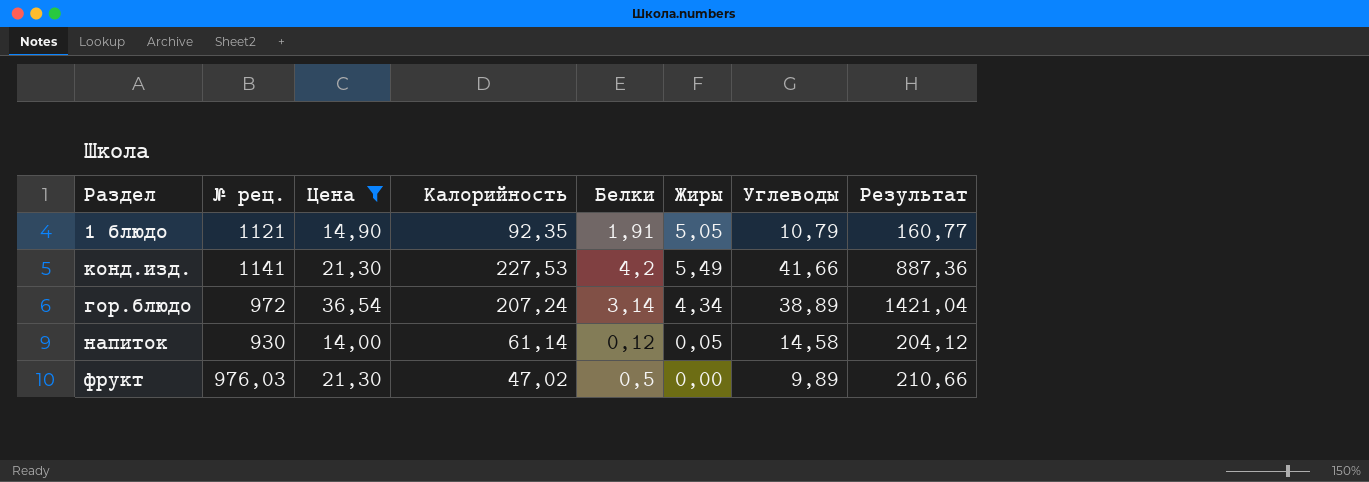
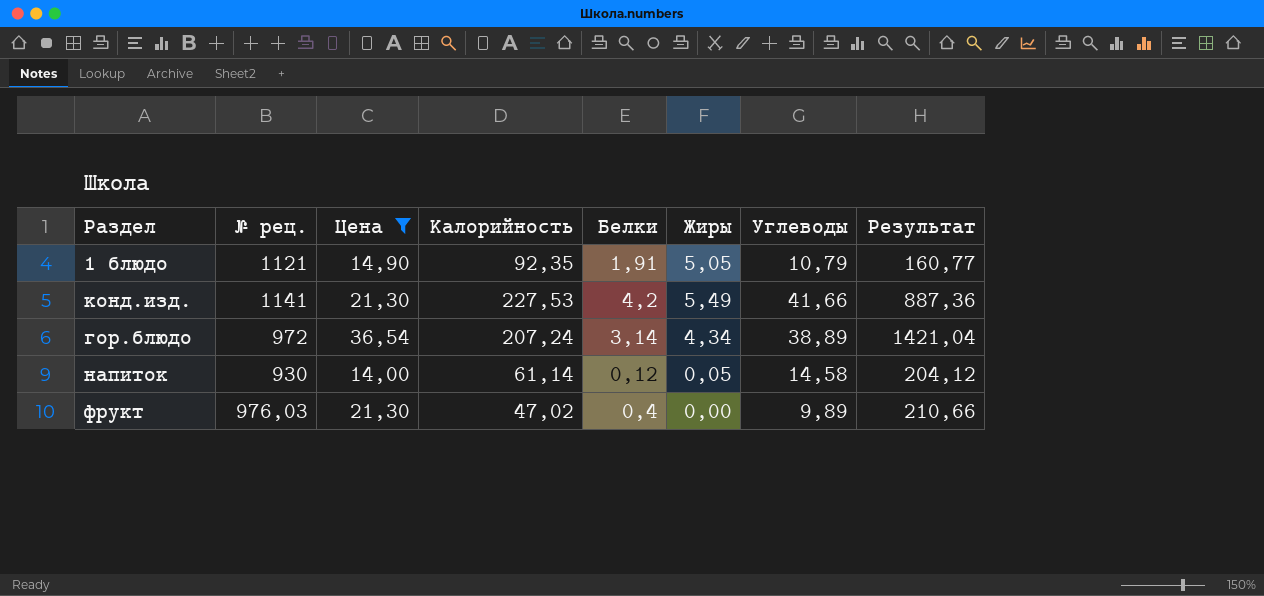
фрукт | Белки: 0,5 -> 0,4

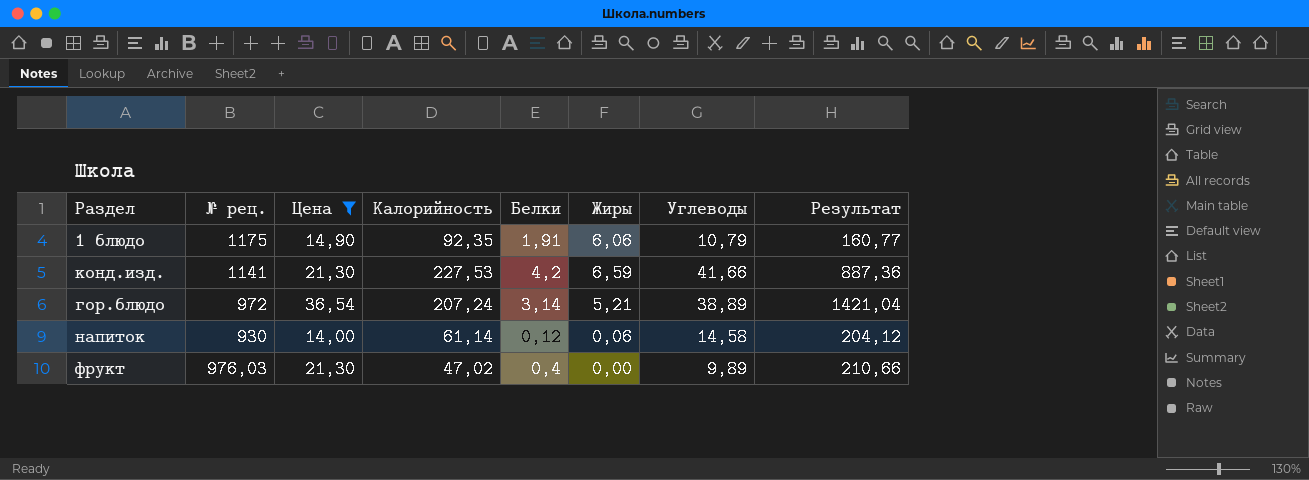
1 блюдо | № рец.: 1121 -> 1175
1 блюдо | Жиры: 5,05 -> 6,06
конд.изд. | Жиры: 5,49 -> 6,59
гор.блюдо | Жиры: 4,34 -> 5,21
напиток | Жиры: 0,05 -> 0,06

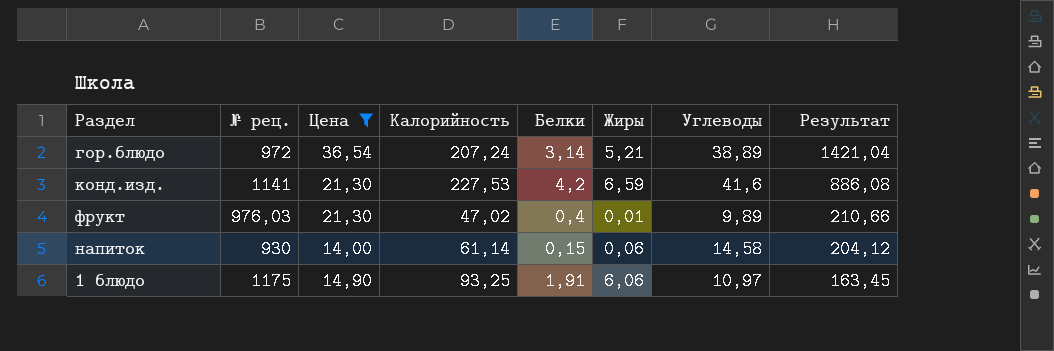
row order: none -> Результат descending
конд.изд. | Углеводы: 41,66 -> 41,6
конд.изд. | Результат: 887,36 -> 886,08
фрукт | Жиры: 0,00 -> 0,01
напиток | Белки: 0,12 -> 0,15
1 блюдо | Калорийность: 92,35 -> 93,25
1 блюдо | Углеводы: 10,79 -> 10,97
1 блюдо | Результат: 160,77 -> 163,45

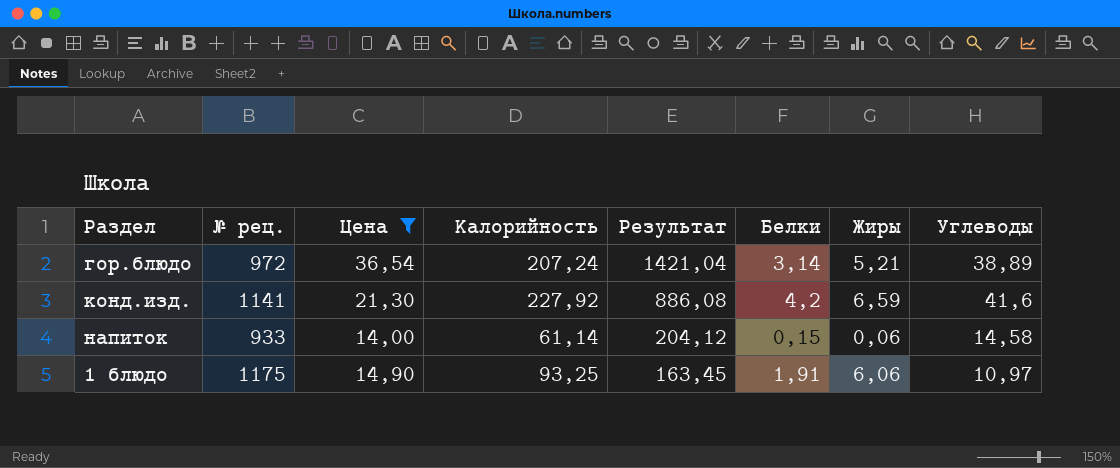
column Результат | position: 8 -> 5
row фрукт: 976,03 | 21,30 | 47,02 | 0,4 | 0,01 | 9,89 | 210,66 -> none
конд.изд. | Калорийность: 227,53 -> 227,92
напиток | № рец.: 930 -> 933

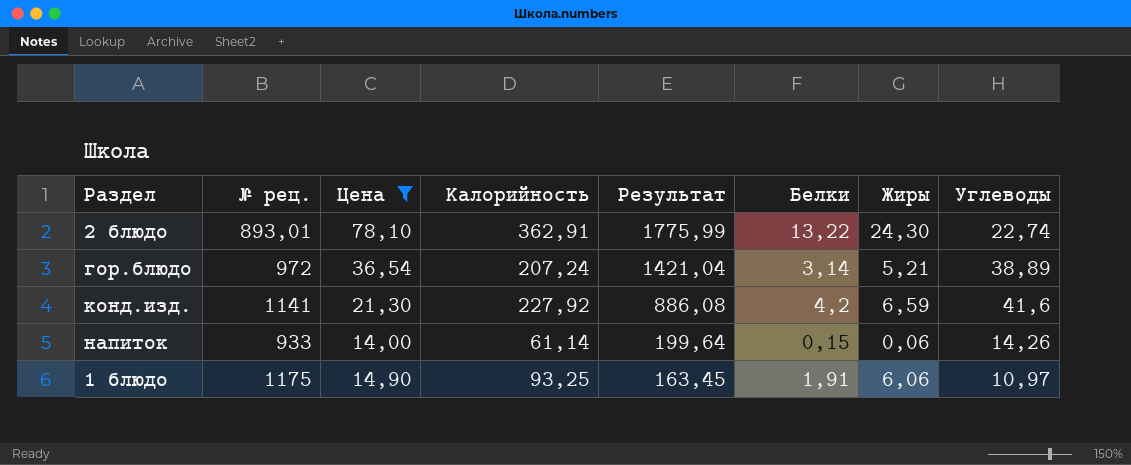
row 2 блюдо: none -> 893,01 | 78,10 | 362,91 | 1775,99 | 13,22 | 24,30 | 22,74
напиток | Результат: 204,12 -> 199,64
напиток | Углеводы: 14,58 -> 14,26

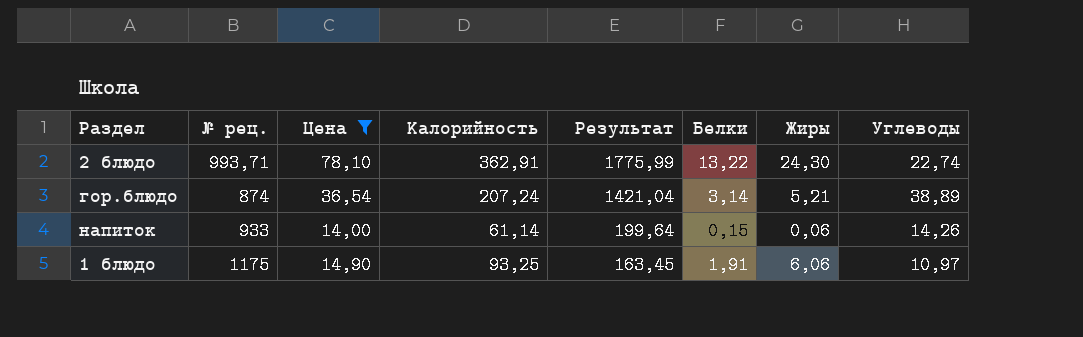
row конд.изд.: 1141 | 21,30 | 227,92 | 886,08 | 4,2 | 6,59 | 41,6 -> none
2 блюдо | № рец.: 893,01 -> 993,71
гор.блюдо | № рец.: 972 -> 874

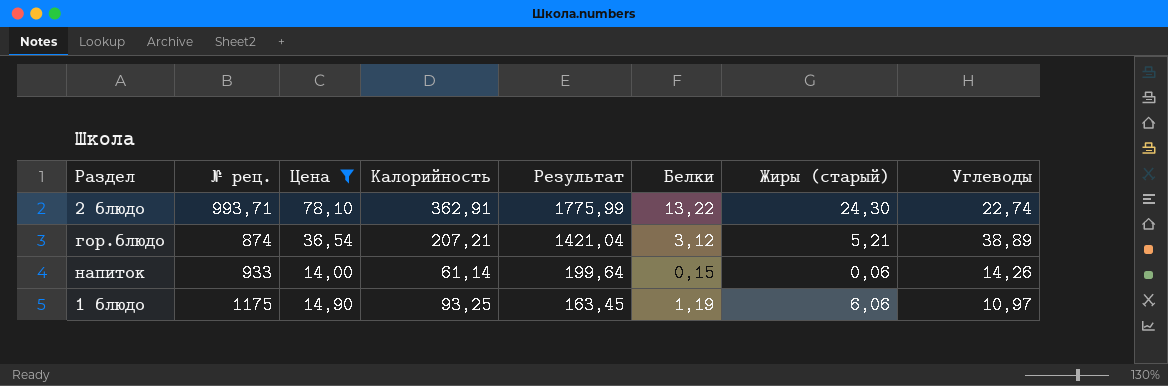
column name: Жиры -> Жиры (старый)
гор.блюдо | Калорийность: 207,24 -> 207,21
гор.блюдо | Белки: 3,14 -> 3,12
1 блюдо | Белки: 1,91 -> 1,19

